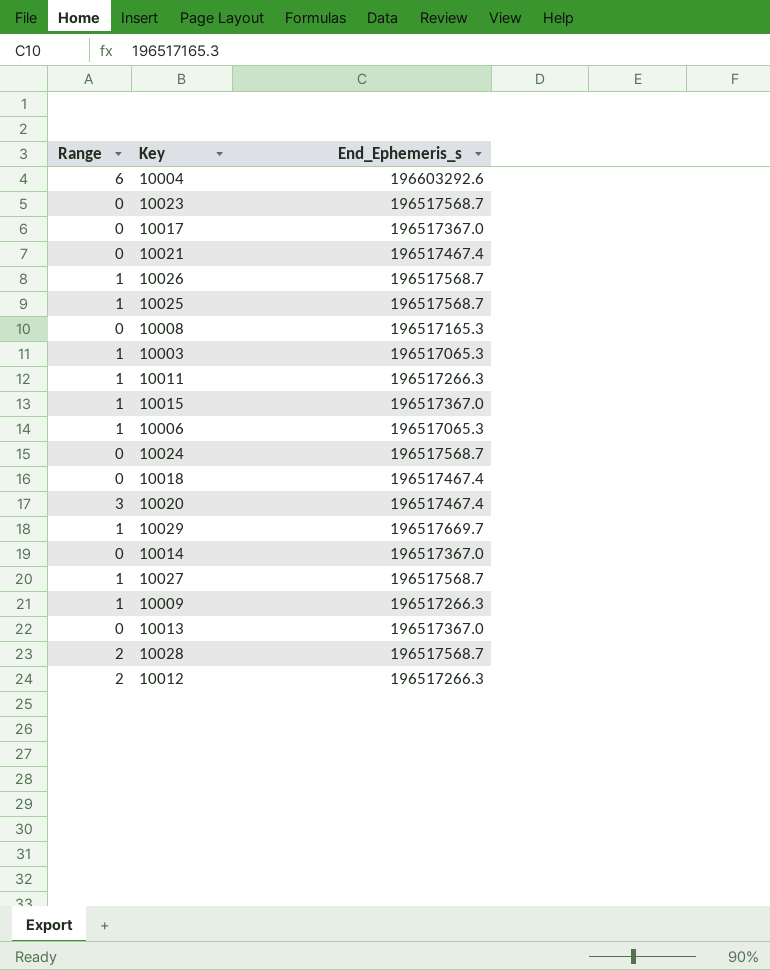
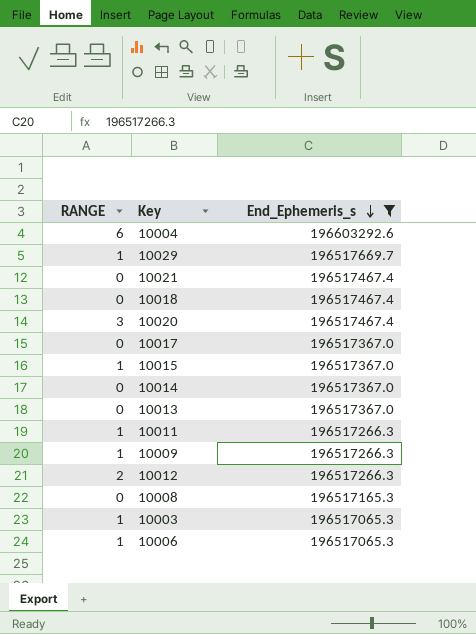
filter: none -> End_Ephemeris_s != 196517568.7
row order: none -> End_Ephemeris_s descending
column name: Range -> RANGE

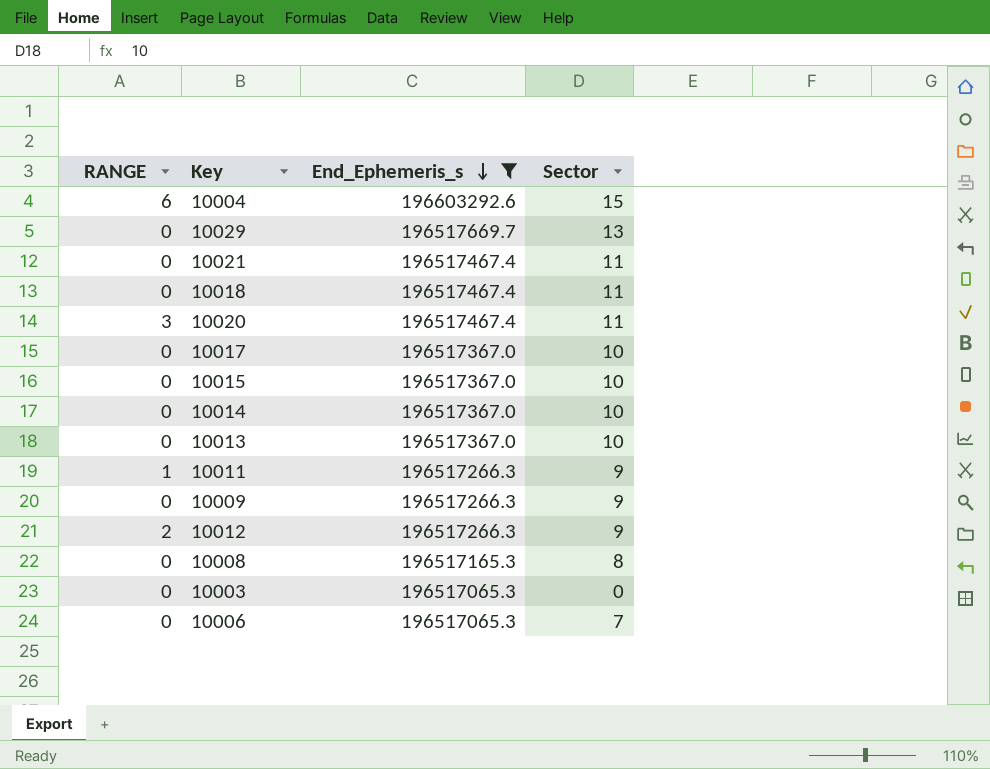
column Sector | position: none -> 4
10029 | RANGE: 1 -> 0
10015 | RANGE: 1 -> 0
10009 | RANGE: 1 -> 0
10003 | RANGE: 1 -> 0
10006 | RANGE: 1 -> 0

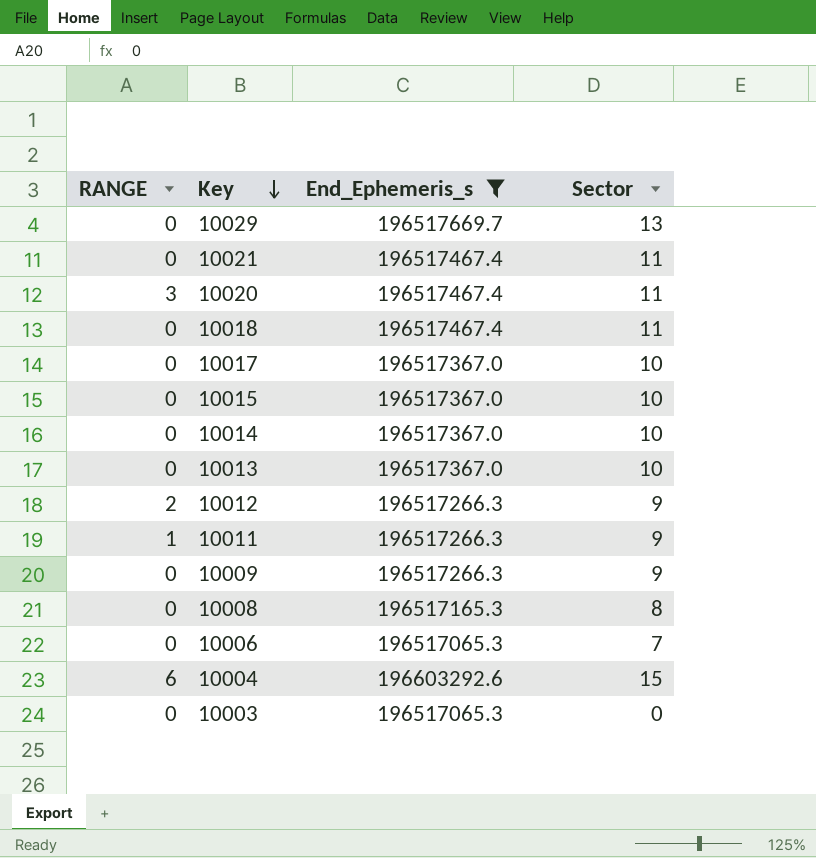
row order: End_Ephemeris_s descending -> Key descending

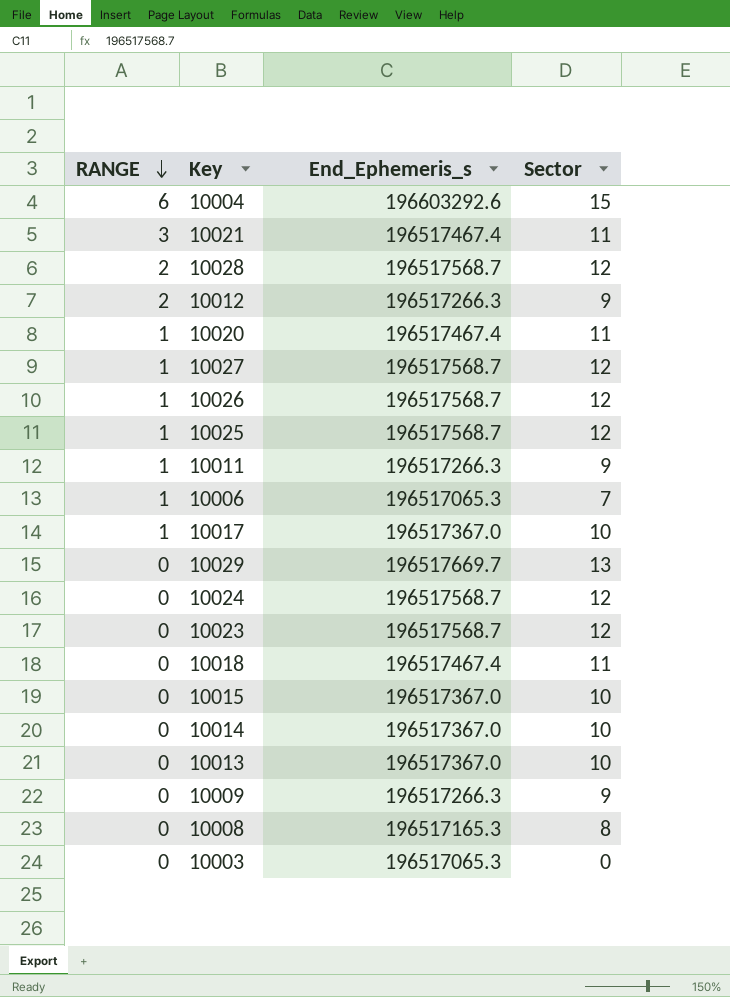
filter: End_Ephemeris_s != 196517568.7 -> none
row order: Key descending -> RANGE descending
10021 | RANGE: 0 -> 3
10020 | RANGE: 3 -> 1
10006 | RANGE: 0 -> 1
10017 | RANGE: 0 -> 1

